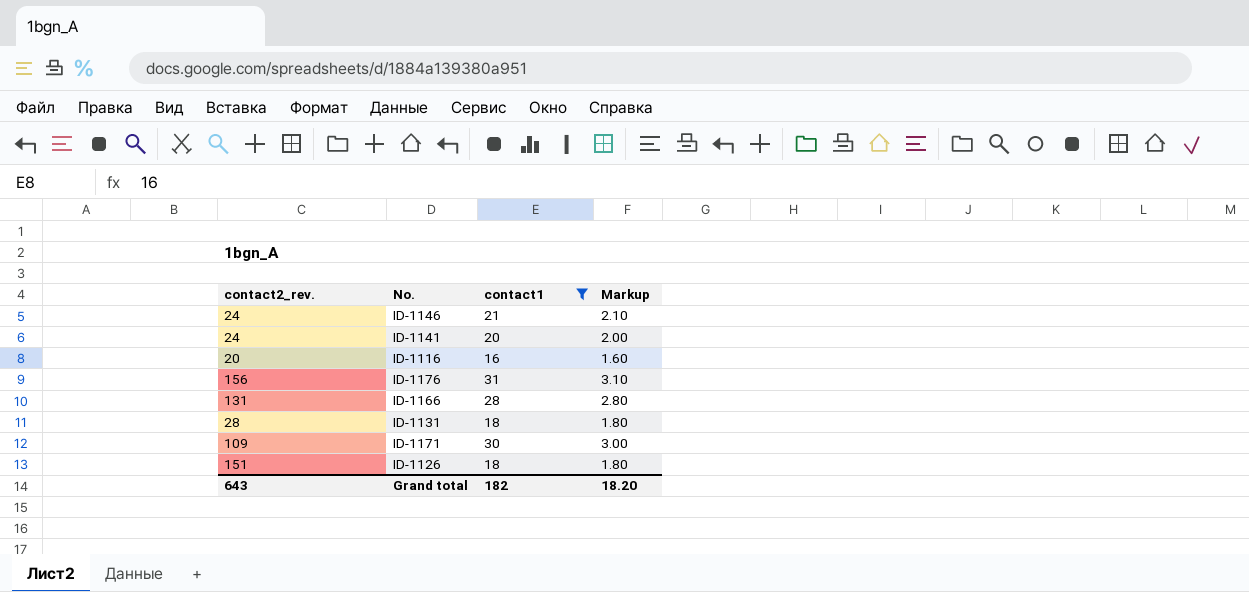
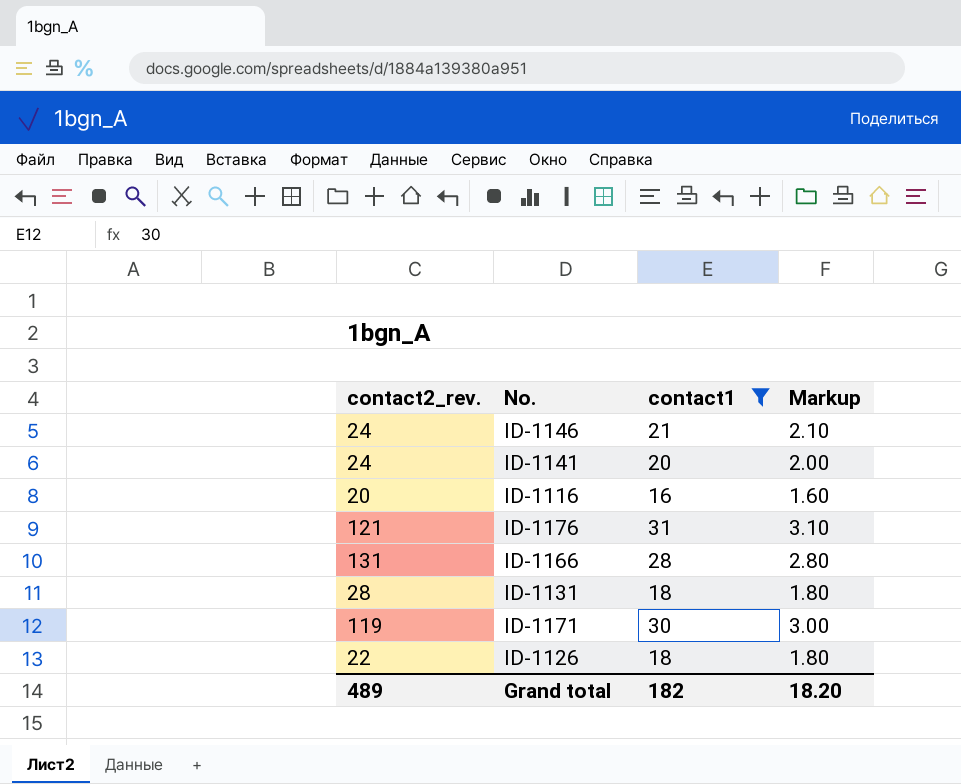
ID-1176 | contact2_rev.: 156 -> 121
ID-1171 | contact2_rev.: 109 -> 119
ID-1126 | contact2_rev.: 151 -> 22
Grand total | contact2_rev.: 643 -> 489

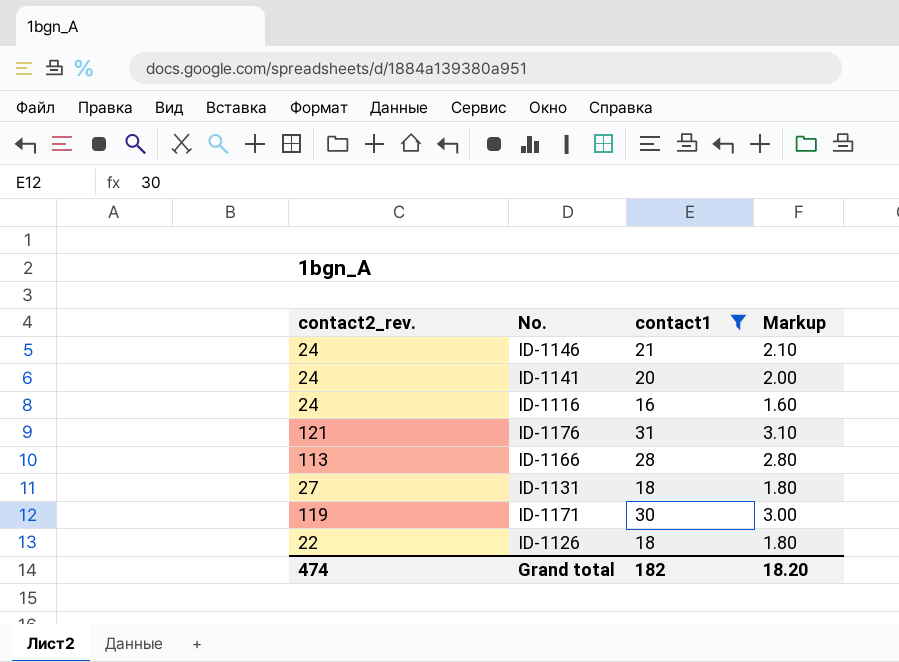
ID-1116 | contact2_rev.: 20 -> 24
ID-1166 | contact2_rev.: 131 -> 113
ID-1131 | contact2_rev.: 28 -> 27
Grand total | contact2_rev.: 489 -> 474

